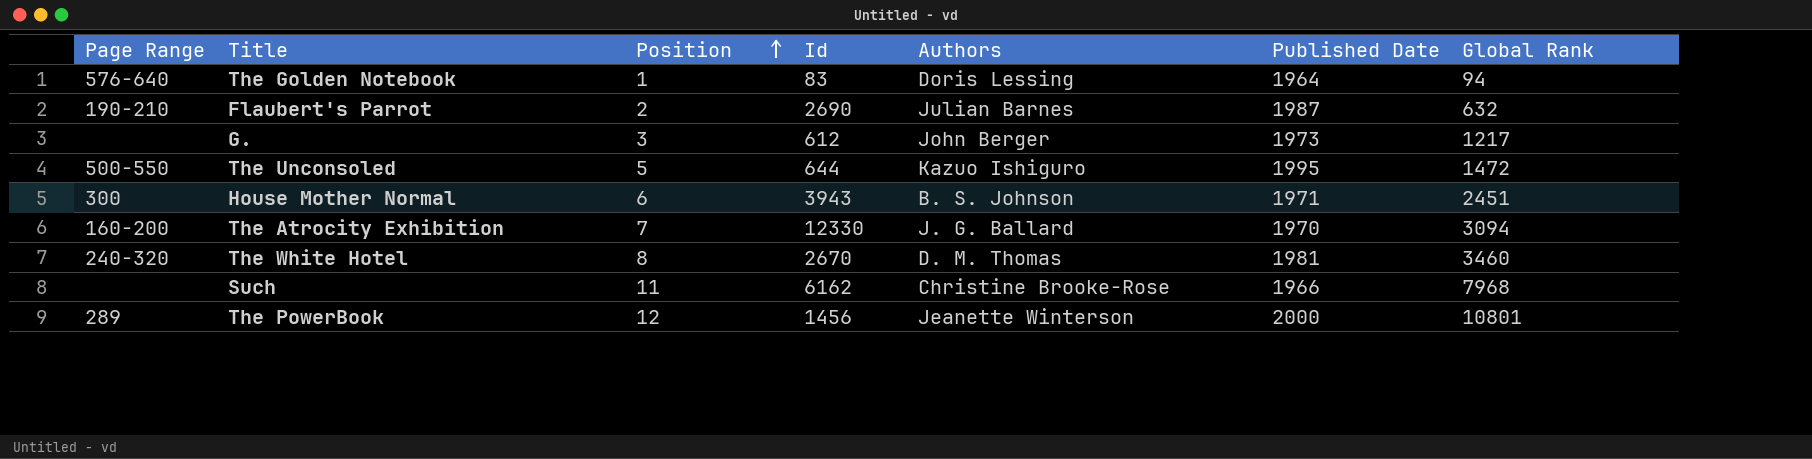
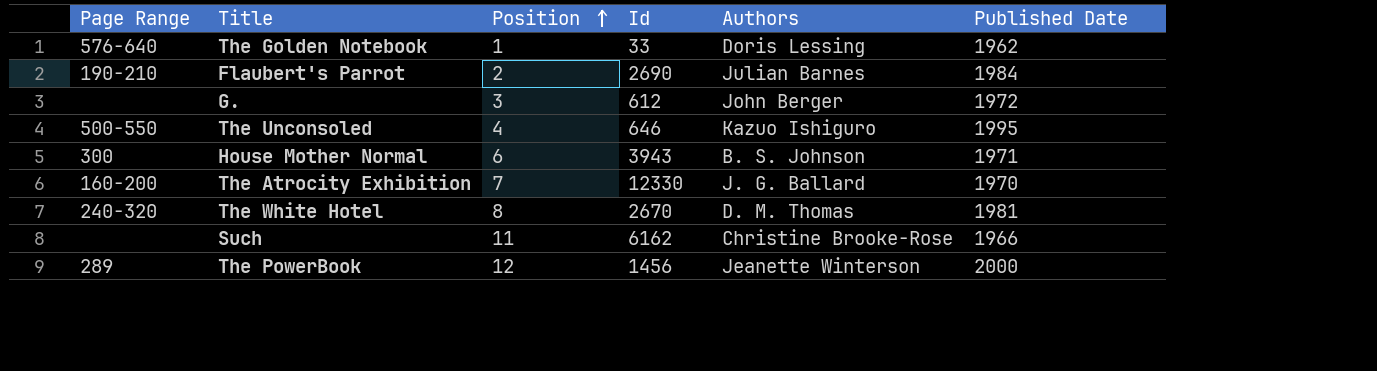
column Global Rank | position: 7 -> none
The Golden Notebook | Id: 83 -> 33
The Golden Notebook | Published Date: 1964 -> 1962
Flaubert's Parrot | Published Date: 1987 -> 1984
G. | Published Date: 1973 -> 1972
The Unconsoled | Position: 5 -> 4
The Unconsoled | Id: 644 -> 646

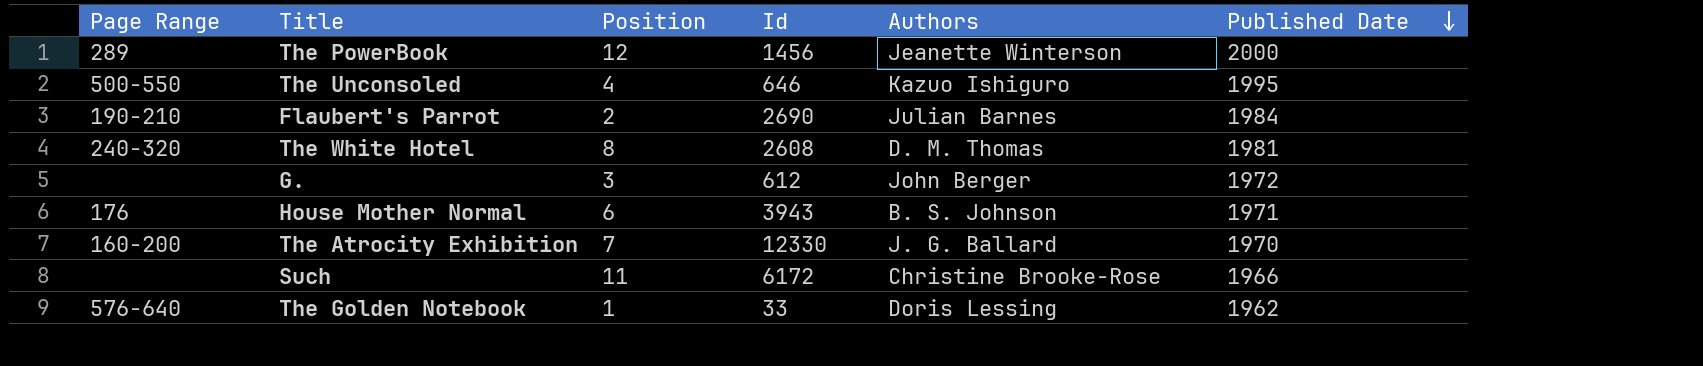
row order: Position ascending -> Published Date descending
The White Hotel | Id: 2670 -> 2608
House Mother Normal | Page Range: 300 -> 176
Such | Id: 6162 -> 6172

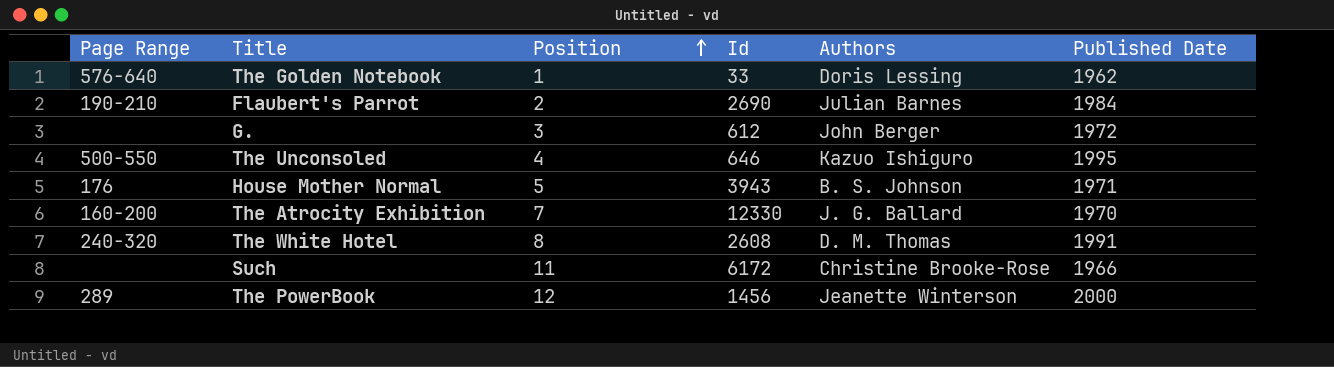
row order: Published Date descending -> Position ascending
House Mother Normal | Position: 6 -> 5
The White Hotel | Published Date: 1981 -> 1991

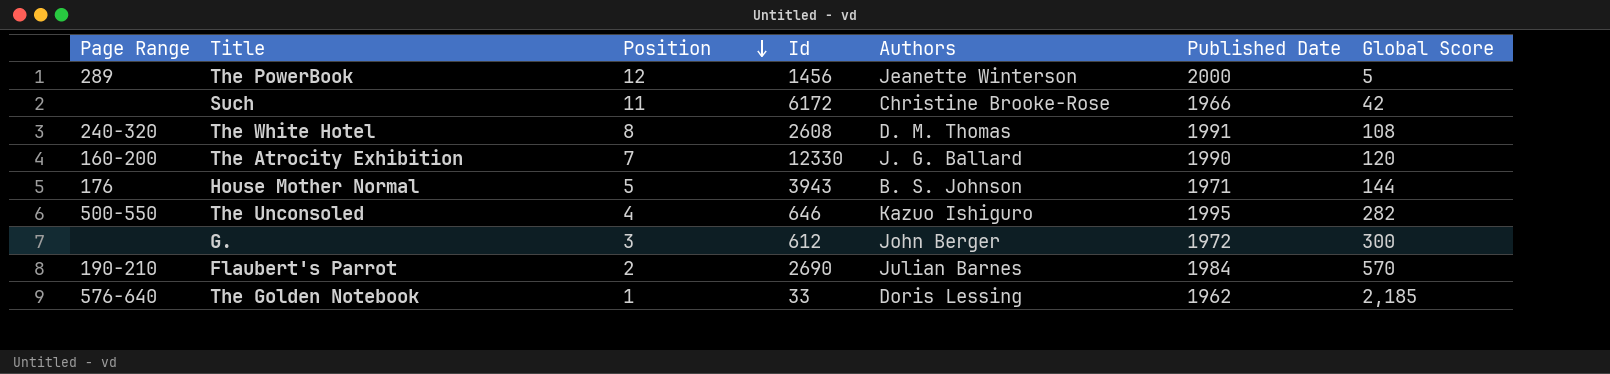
row order: Position ascending -> Position descending
column Global Score | position: none -> 7
The Atrocity Exhibition | Published Date: 1970 -> 1990

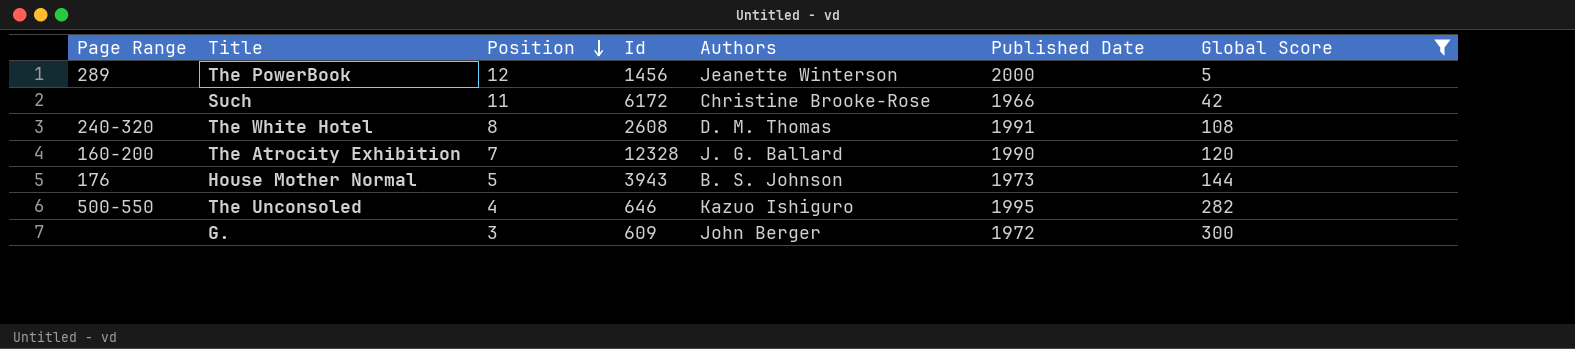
filter: none -> Global Score <= 300
The Atrocity Exhibition | Id: 12330 -> 12328
House Mother Normal | Published Date: 1971 -> 1973
G. | Id: 612 -> 609

